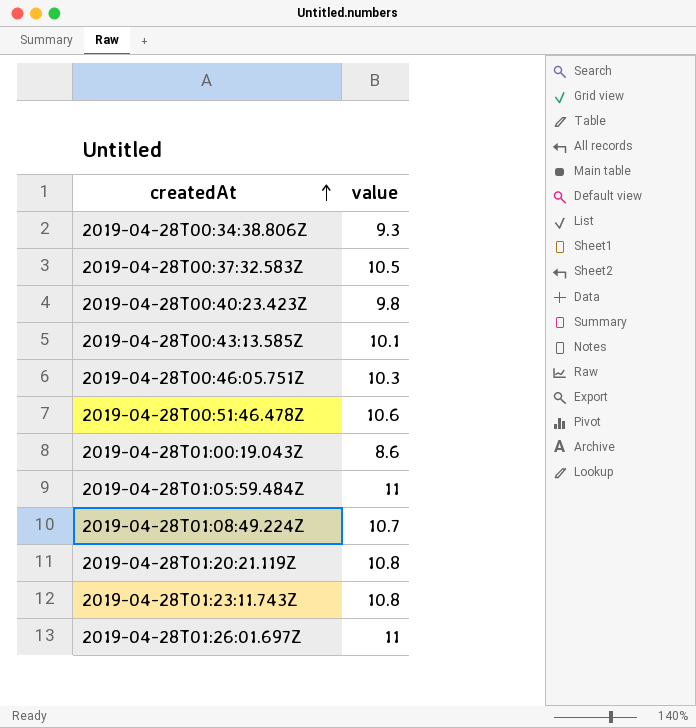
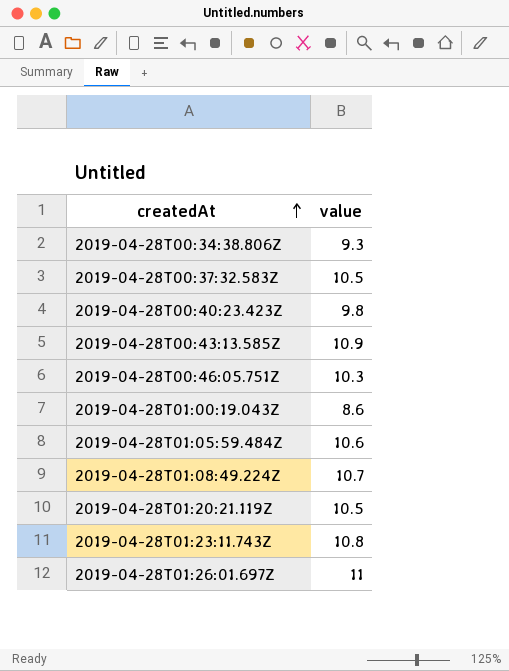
row 2019-04-28T00:51:46.478Z: 10.6 -> none
2019-04-28T00:43:13.585Z | value: 10.1 -> 10.9
2019-04-28T01:05:59.484Z | value: 11 -> 10.6
2019-04-28T01:20:21.119Z | value: 10.8 -> 10.5

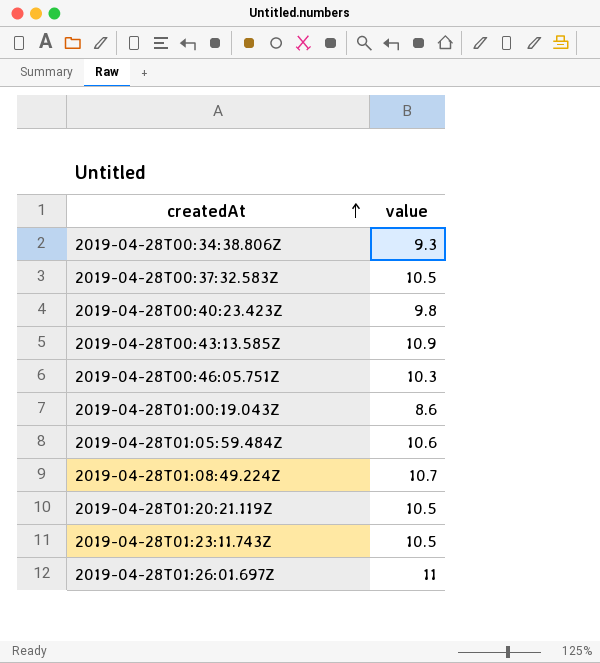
2019-04-28T01:23:11.743Z | value: 10.8 -> 10.5

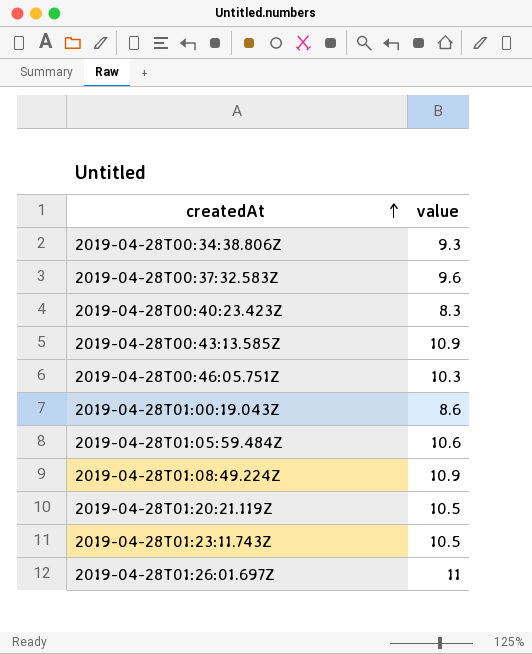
2019-04-28T00:37:32.583Z | value: 10.5 -> 9.6
2019-04-28T00:40:23.423Z | value: 9.8 -> 8.3
2019-04-28T01:08:49.224Z | value: 10.7 -> 10.9

